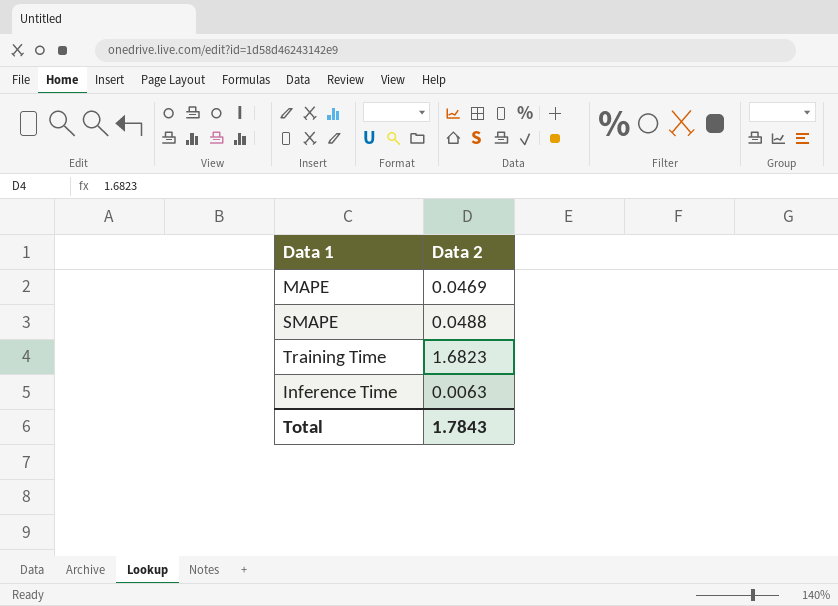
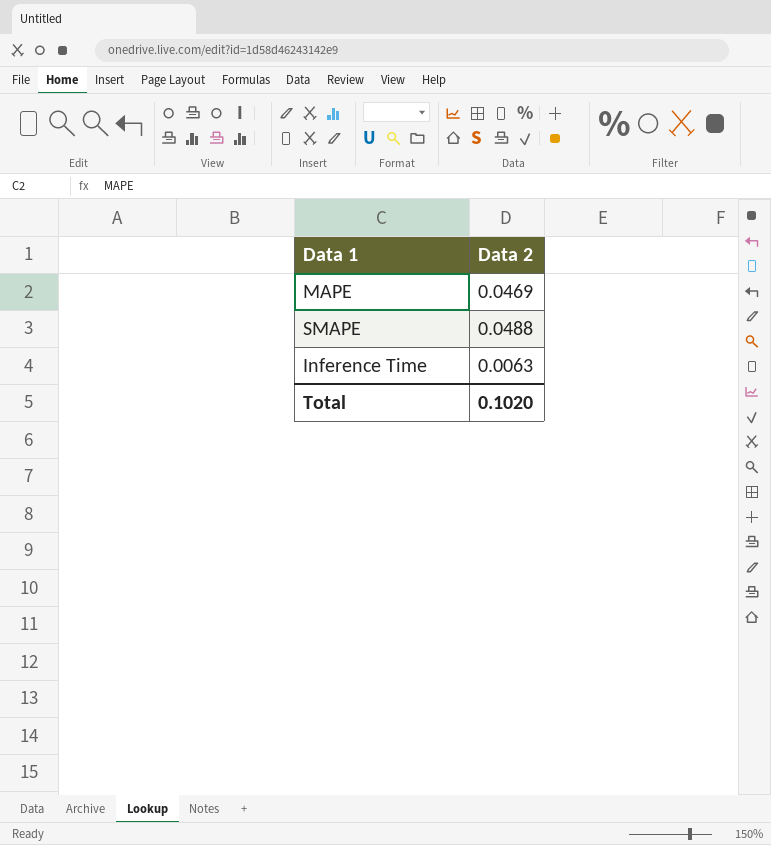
row Training Time: 1.6823 -> none
Total | Data 2: 1.7843 -> 0.1020

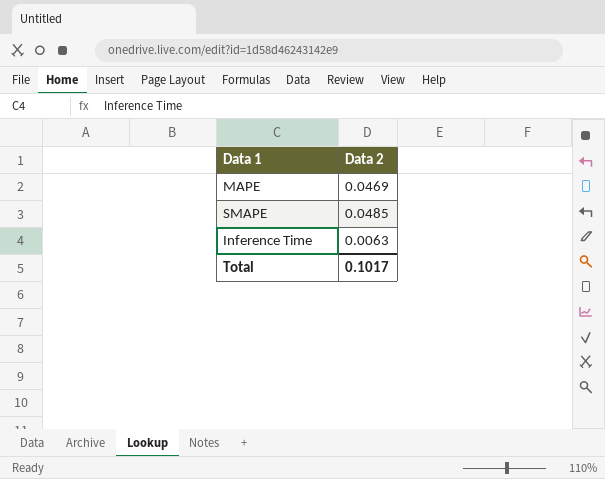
SMAPE | Data 2: 0.0488 -> 0.0485
Total | Data 2: 0.1020 -> 0.1017

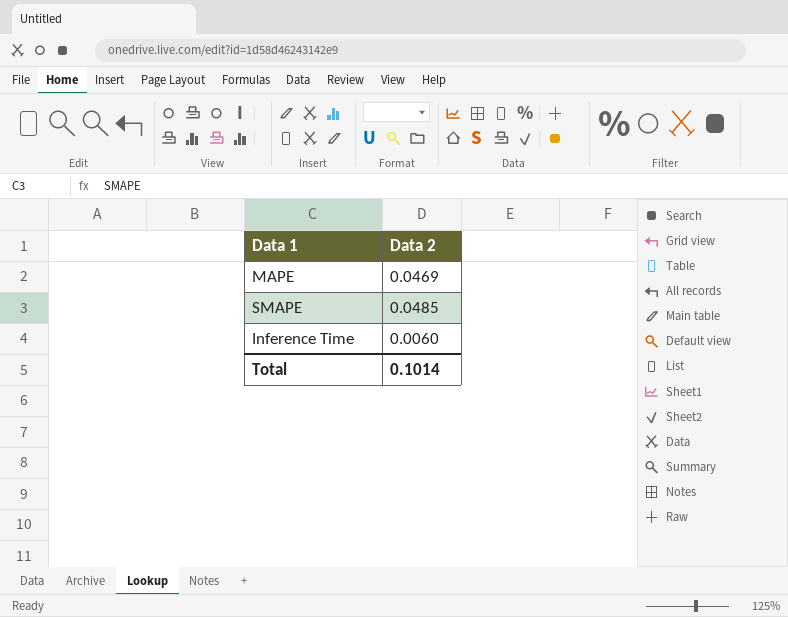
Inference Time | Data 2: 0.0063 -> 0.0060
Total | Data 2: 0.1017 -> 0.1014

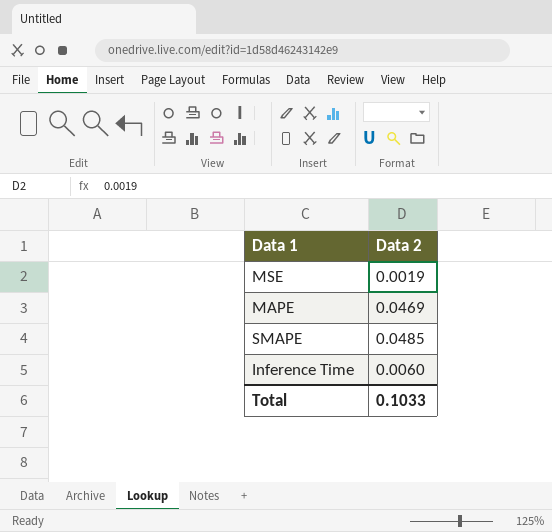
row MSE: none -> 0.0019
Total | Data 2: 0.1014 -> 0.1033

